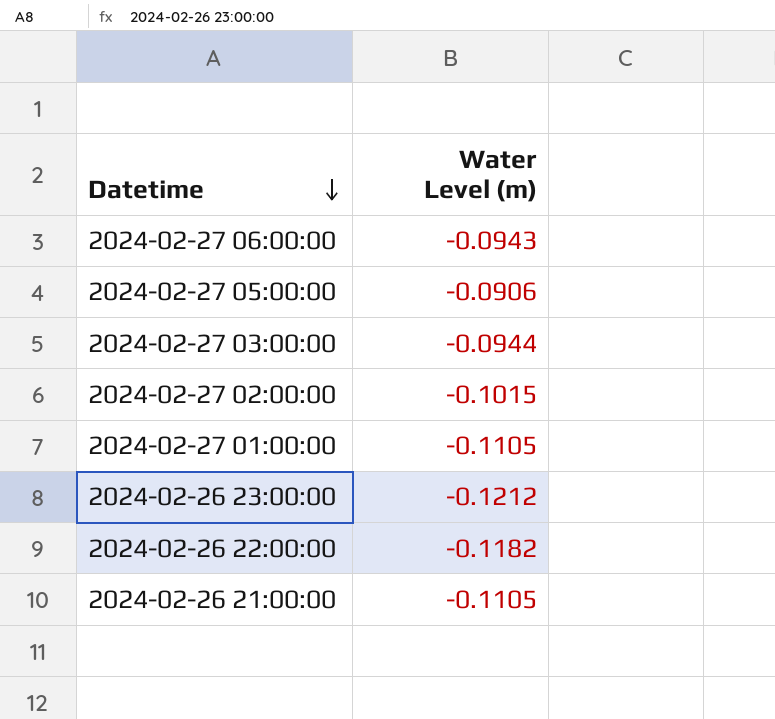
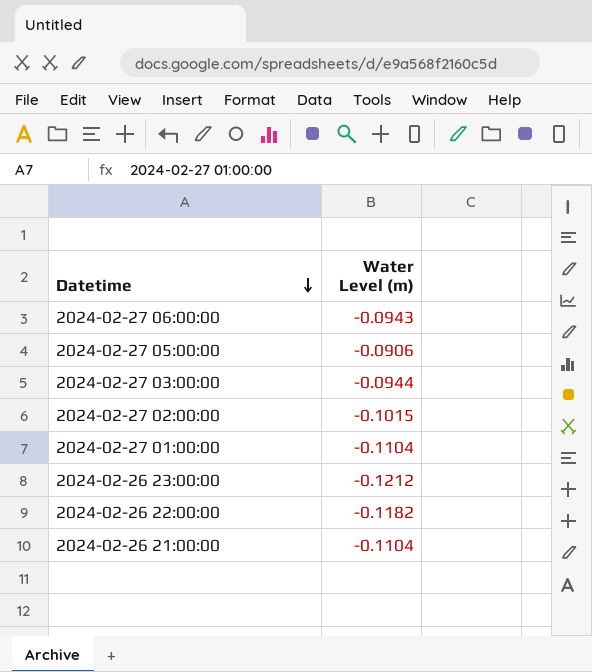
2024-02-27 01:00:00 | Water Level (m): -0.1105 -> -0.1104
2024-02-26 21:00:00 | Water Level (m): -0.1105 -> -0.1104

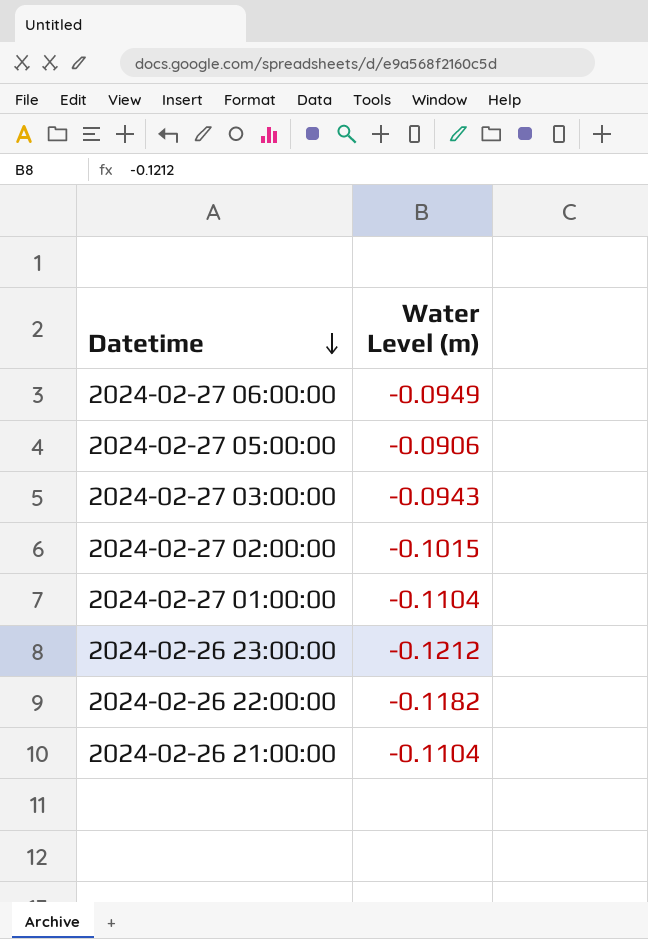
2024-02-27 06:00:00 | Water Level (m): -0.0943 -> -0.0949
2024-02-27 03:00:00 | Water Level (m): -0.0944 -> -0.0943

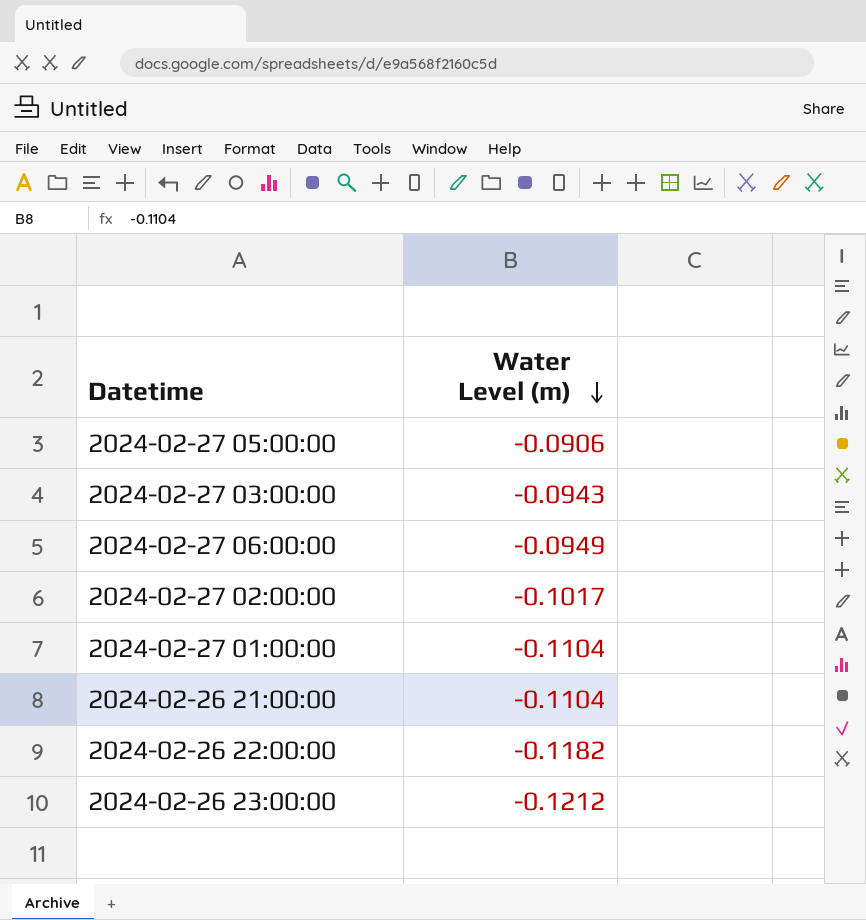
row order: Datetime descending -> Water Level (m) descending
2024-02-27 02:00:00 | Water Level (m): -0.1015 -> -0.1017

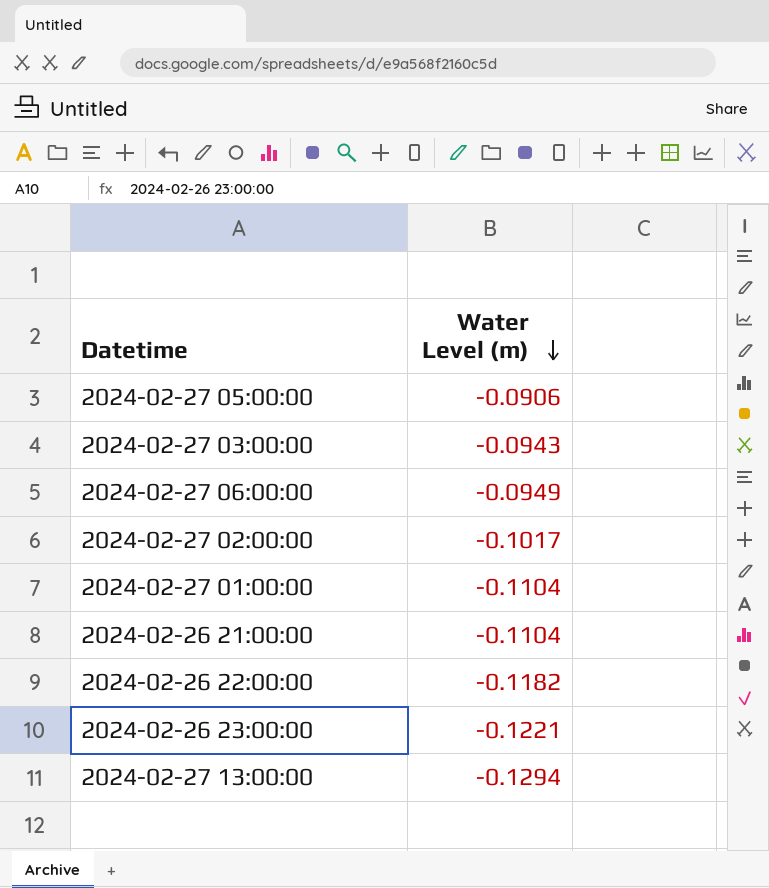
2024-02-26 23:00:00 | Water Level (m): -0.1212 -> -0.1221
row 2024-02-27 13:00:00: none -> -0.1294

